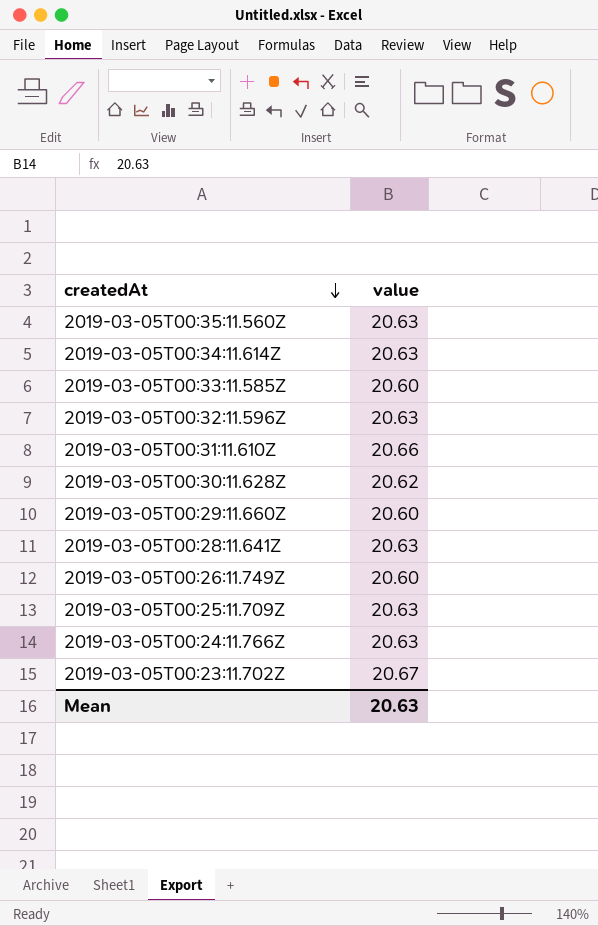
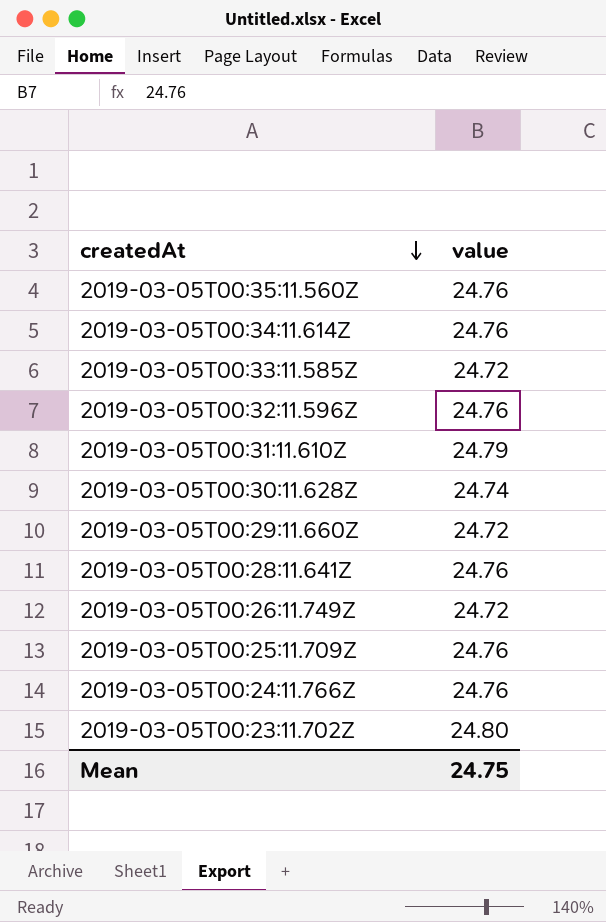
2019-03-05T00:35:11.560Z | value: 20.63 -> 24.76
2019-03-05T00:34:11.614Z | value: 20.63 -> 24.76
2019-03-05T00:33:11.585Z | value: 20.60 -> 24.72
2019-03-05T00:32:11.596Z | value: 20.63 -> 24.76
2019-03-05T00:31:11.610Z | value: 20.66 -> 24.79
2019-03-05T00:30:11.628Z | value: 20.62 -> 24.74
2019-03-05T00:29:11.660Z | value: 20.60 -> 24.72
2019-03-05T00:28:11.641Z | value: 20.63 -> 24.76
2019-03-05T00:26:11.749Z | value: 20.60 -> 24.72
2019-03-05T00:25:11.709Z | value: 20.63 -> 24.76
2019-03-05T00:24:11.766Z | value: 20.63 -> 24.76
2019-03-05T00:23:11.702Z | value: 20.67 -> 24.80
Mean | value: 20.63 -> 24.75

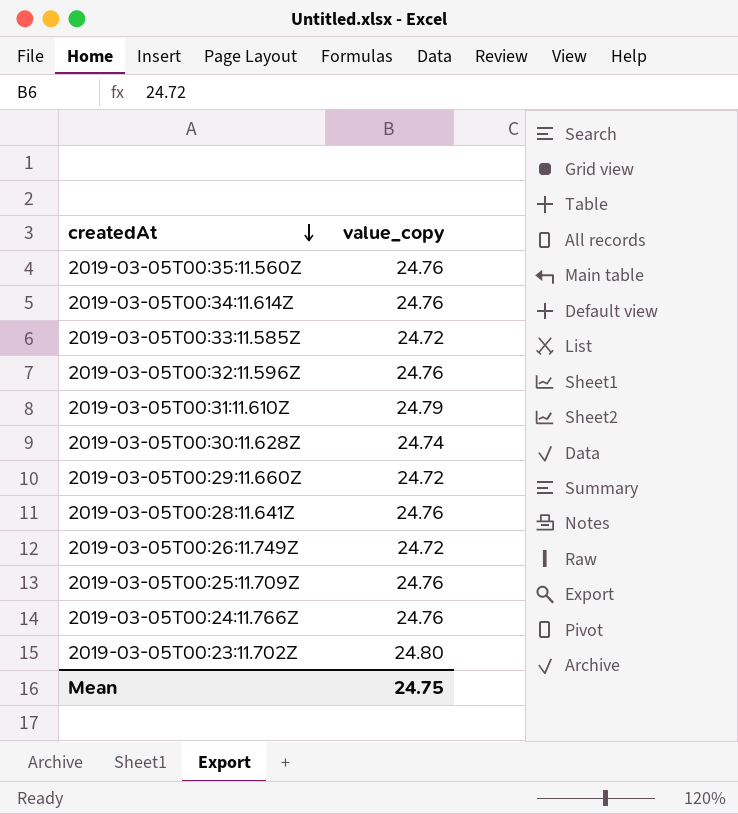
column name: value -> value_copy

